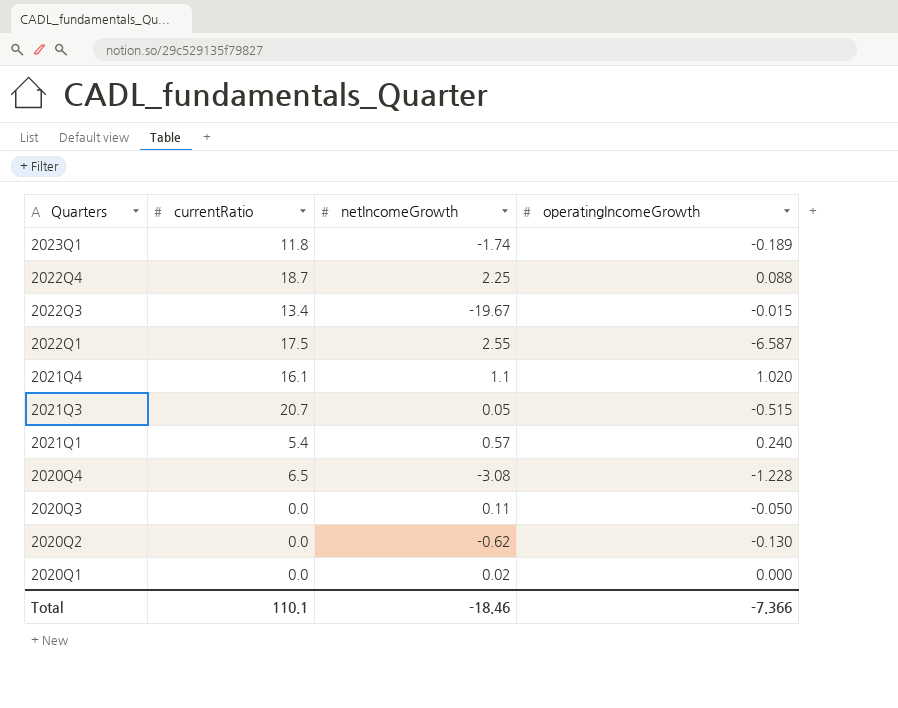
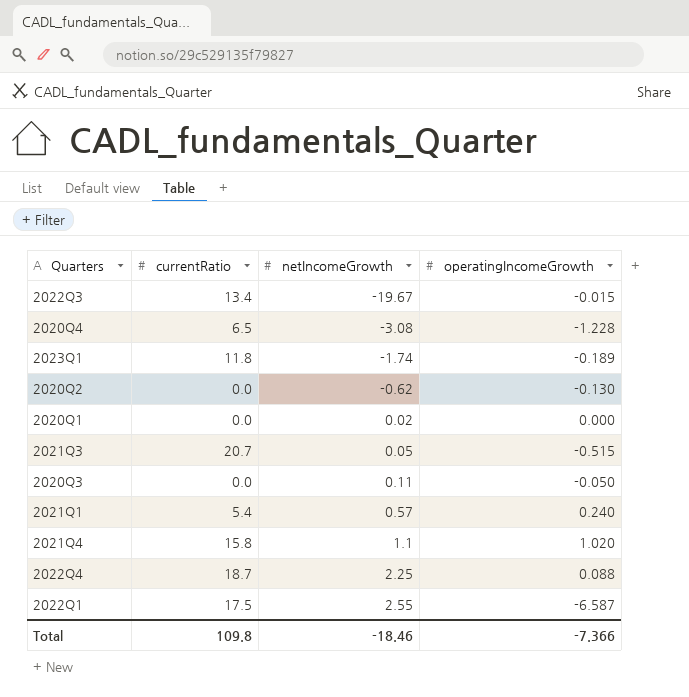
row order: Quarters descending -> netIncomeGrowth ascending
2021Q4 | currentRatio: 16.1 -> 15.8
Total | currentRatio: 110.1 -> 109.8

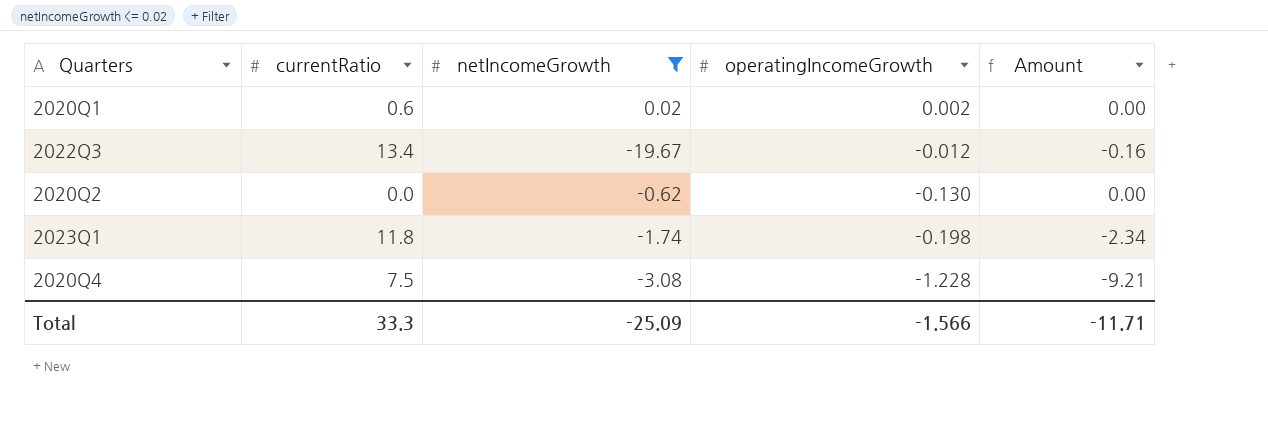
filter: none -> netIncomeGrowth <= 0.02
row order: netIncomeGrowth ascending -> operatingIncomeGrowth descending
column Amount | formula: none -> [currentRatio] * [operatingIncomeGrowth]
2020Q1 | currentRatio: 0.0 -> 0.6
2020Q1 | operatingIncomeGrowth: 0.000 -> 0.002
2022Q3 | operatingIncomeGrowth: -0.015 -> -0.012
2023Q1 | operatingIncomeGrowth: -0.189 -> -0.198
2020Q4 | currentRatio: 6.5 -> 7.5
Total | currentRatio: 109.8 -> 33.3
Total | netIncomeGrowth: -18.46 -> -25.09
Total | operatingIncomeGrowth: -7.366 -> -1.566

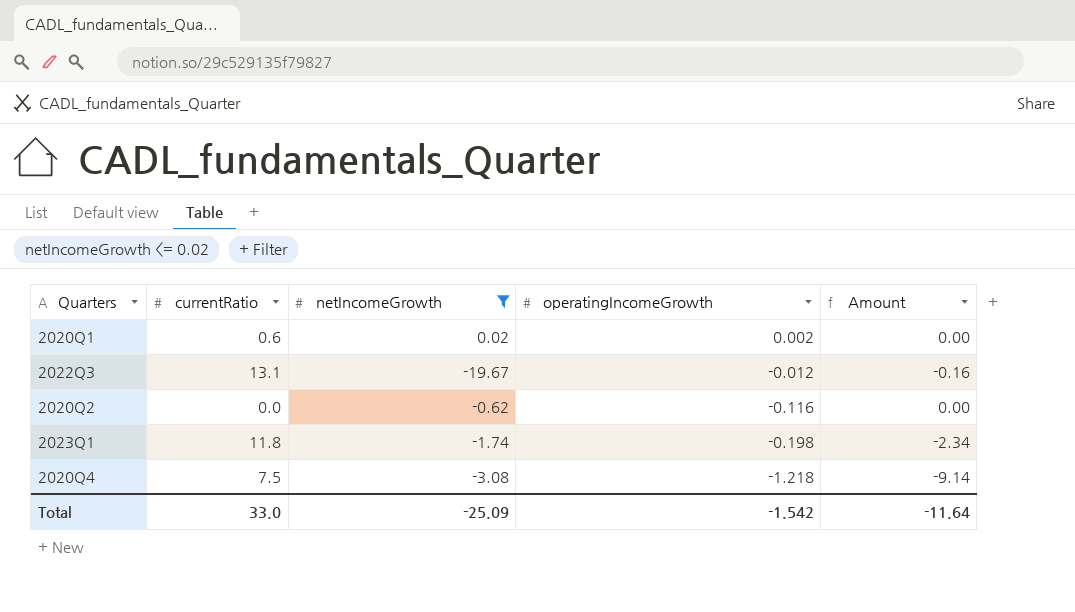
2022Q3 | currentRatio: 13.4 -> 13.1
2020Q2 | operatingIncomeGrowth: -0.130 -> -0.116
2020Q4 | operatingIncomeGrowth: -1.228 -> -1.218
2020Q4 | Amount: -9.21 -> -9.14
Total | currentRatio: 33.3 -> 33.0
Total | operatingIncomeGrowth: -1.566 -> -1.542
Total | Amount: -11.71 -> -11.64

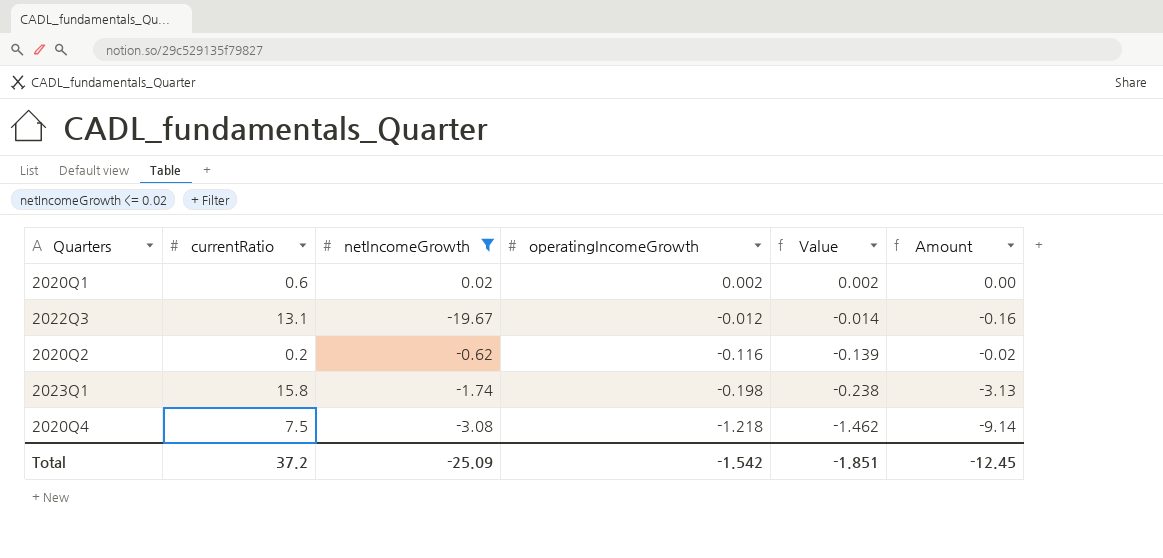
column Value | formula: none -> [operatingIncomeGrowth] * 1.2
2020Q2 | currentRatio: 0.0 -> 0.2
2020Q2 | Amount: 0.00 -> -0.02
2023Q1 | currentRatio: 11.8 -> 15.8
2023Q1 | Amount: -2.34 -> -3.13
Total | currentRatio: 33.0 -> 37.2
Total | Amount: -11.64 -> -12.45

